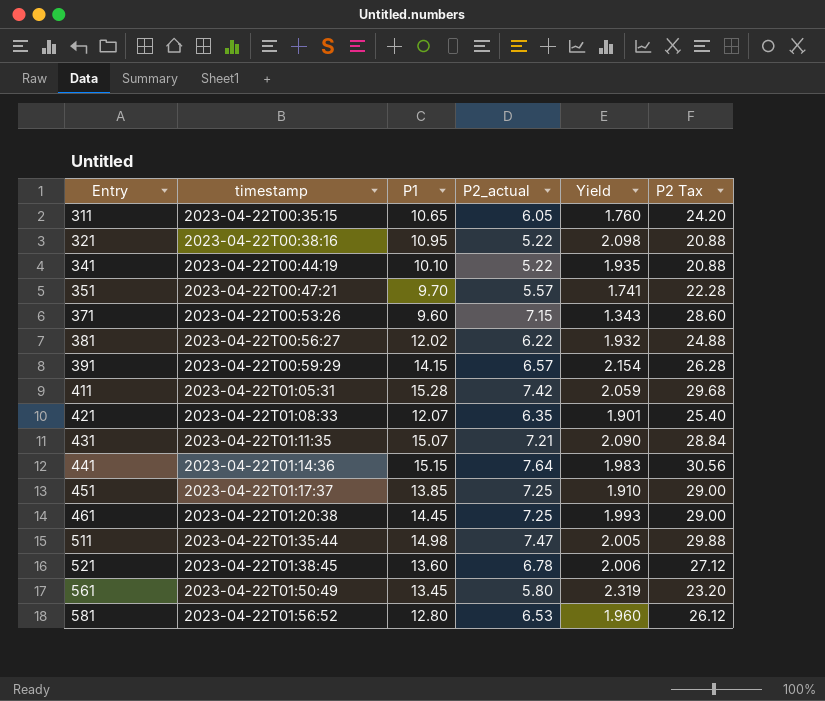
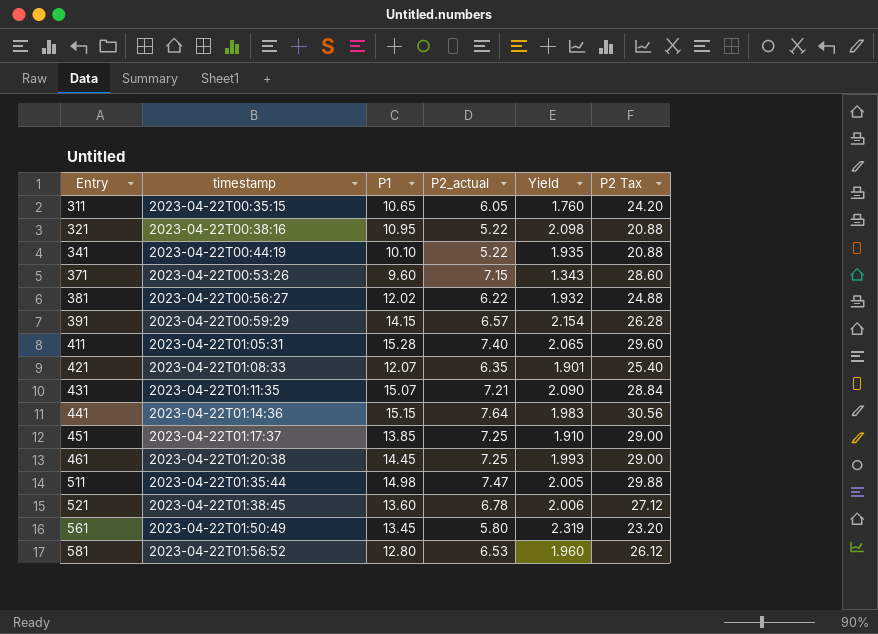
row 351: 2023-04-22T00:47:21 | 9.70 | 5.57 | 1.741 | 22.28 -> none
411 | P2_actual: 7.42 -> 7.40
411 | Yield: 2.059 -> 2.065
411 | P2 Tax: 29.68 -> 29.60

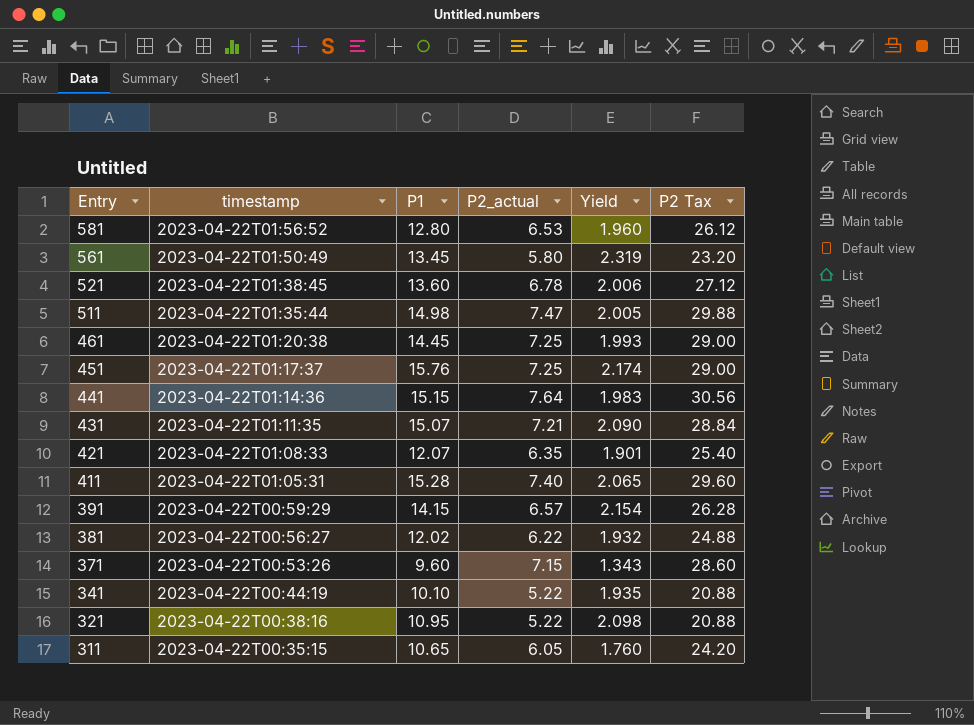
row order: Entry ascending -> Entry descending
451 | P1: 13.85 -> 15.76
451 | Yield: 1.910 -> 2.174

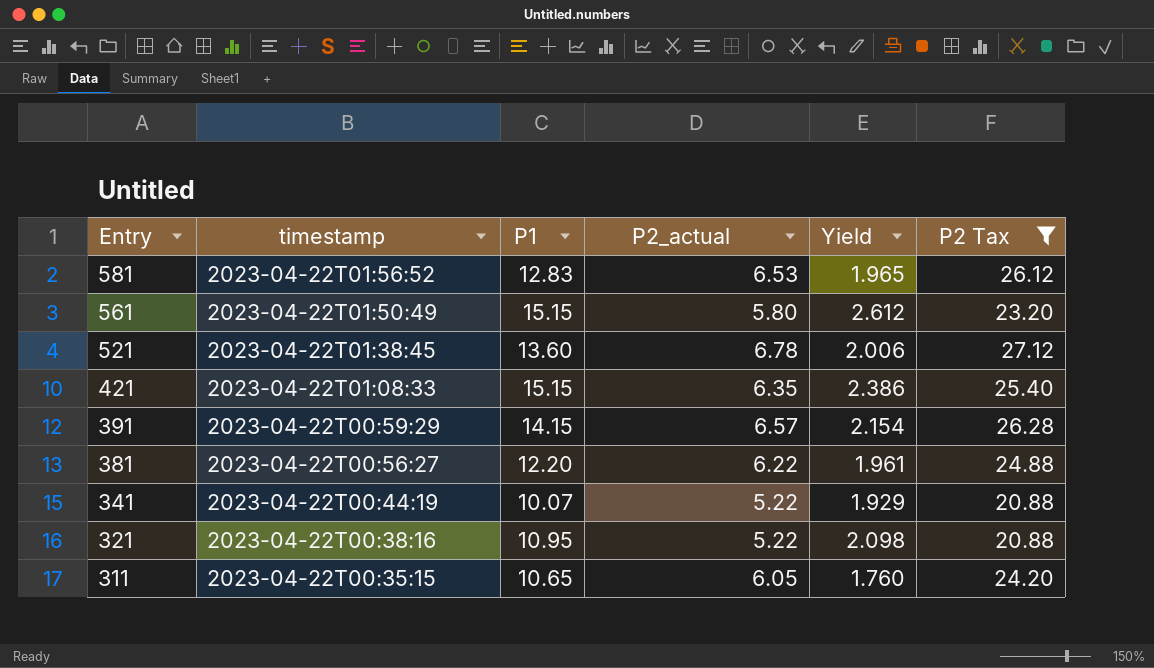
filter: none -> P2 Tax <= 27.12
581 | P1: 12.80 -> 12.83
581 | Yield: 1.960 -> 1.965
561 | P1: 13.45 -> 15.15
561 | Yield: 2.319 -> 2.612
421 | P1: 12.07 -> 15.15
421 | Yield: 1.901 -> 2.386
381 | P1: 12.02 -> 12.20
381 | Yield: 1.932 -> 1.961
341 | P1: 10.10 -> 10.07
341 | Yield: 1.935 -> 1.929

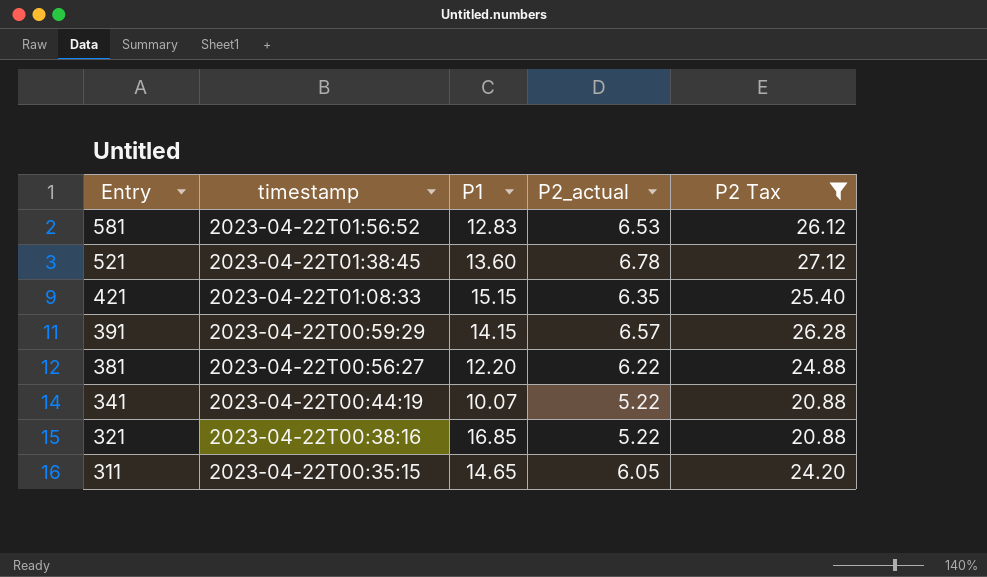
column Yield | formula: [P1] / [P2_actual] -> none
row 561: 2023-04-22T01:50:49 | 15.15 | 5.80 | 2.612 | 23.20 -> none
321 | P1: 10.95 -> 16.85
311 | P1: 10.65 -> 14.65

